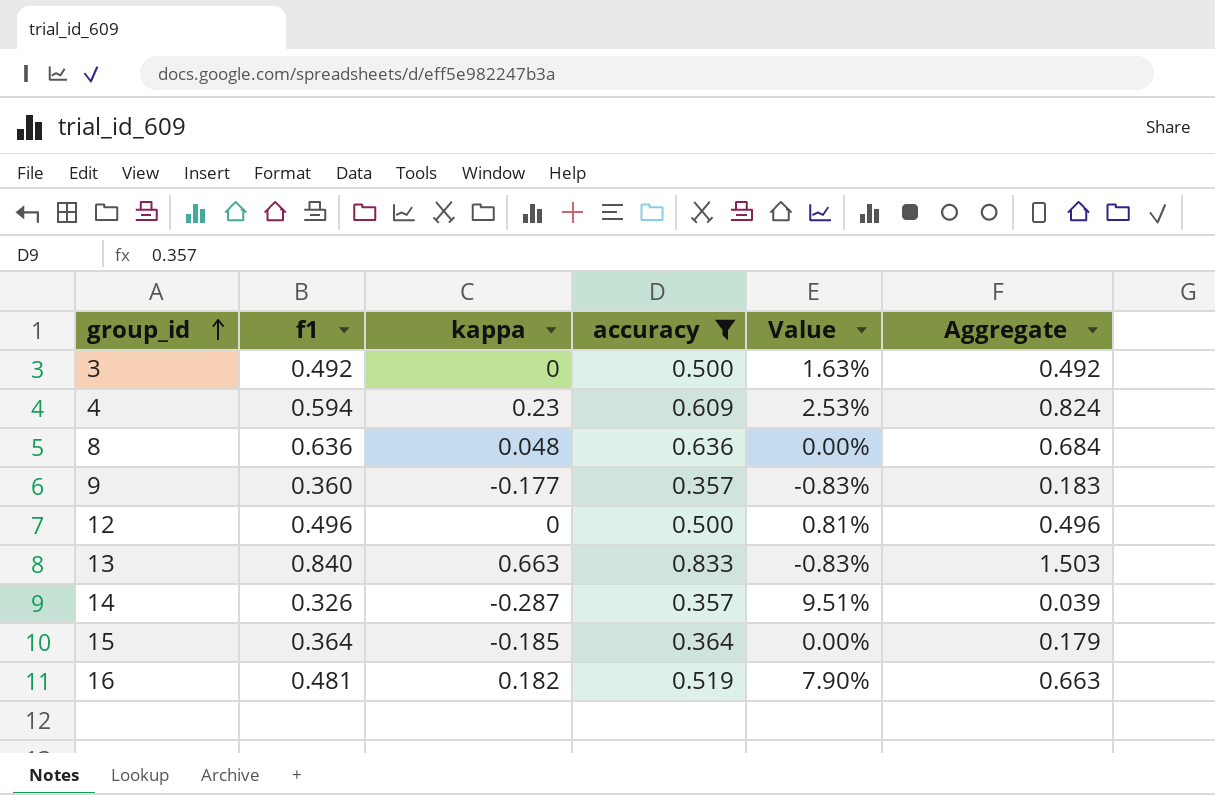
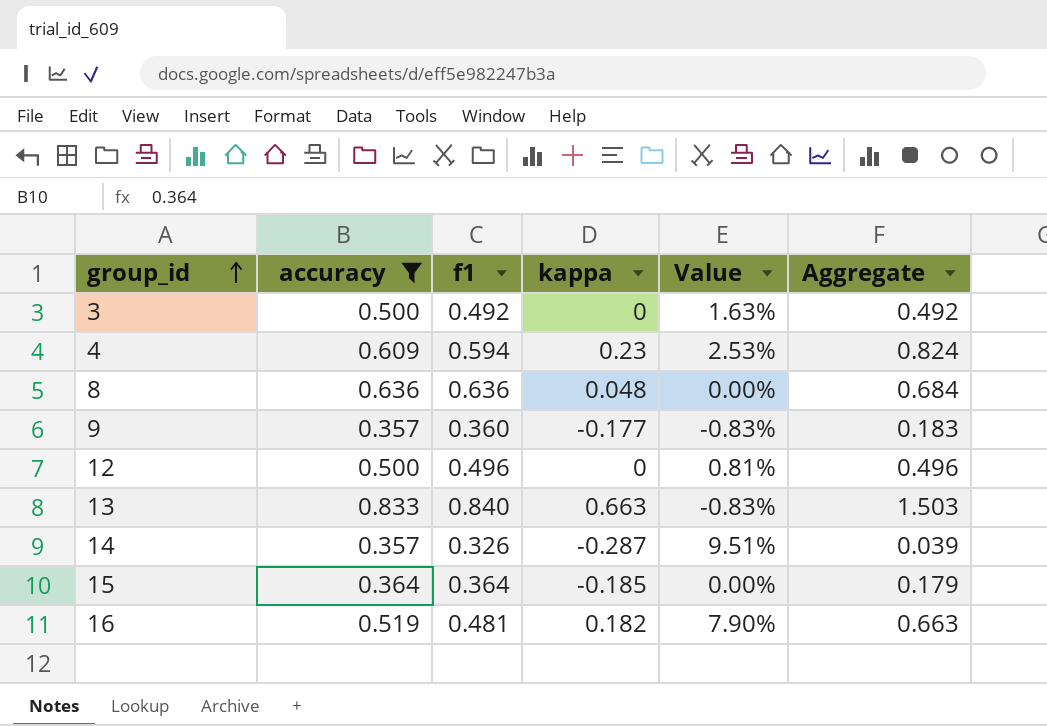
column accuracy | position: 4 -> 2

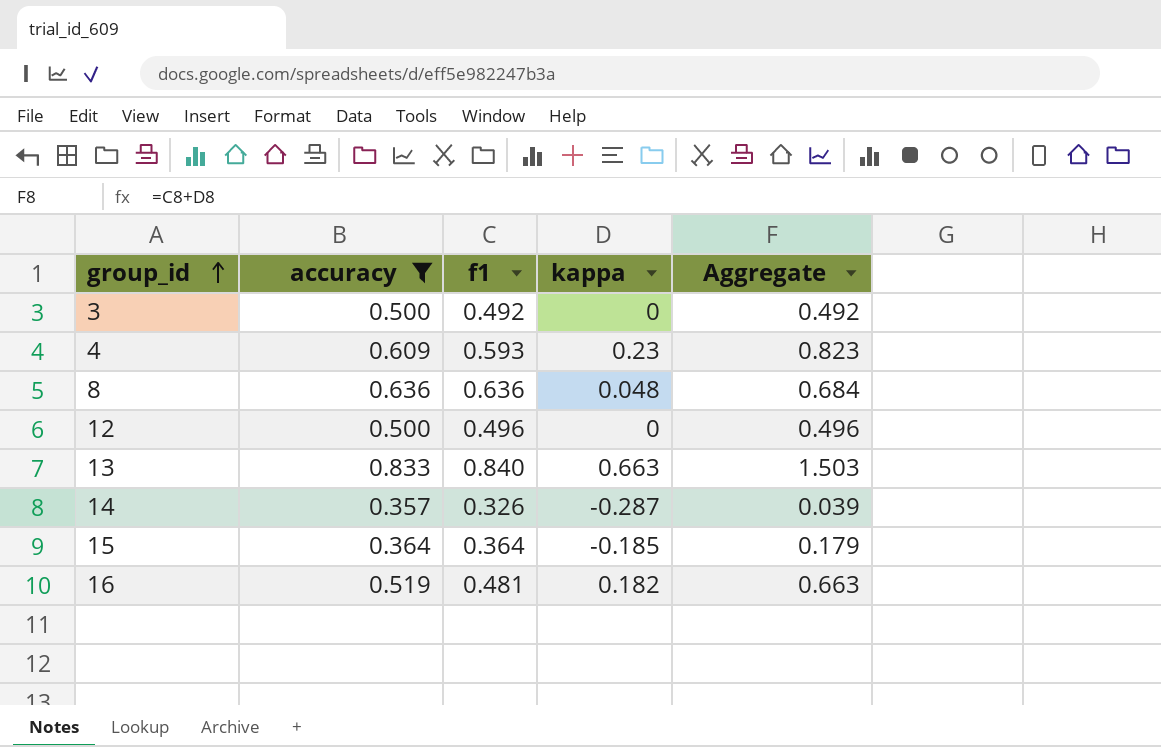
column Value | formula: ([accuracy] - [f1]) / [f1] -> none
row 9: 0.357 | 0.360 | -0.177 | -0.83% | 0.183 -> none
4 | f1: 0.594 -> 0.593
4 | Aggregate: 0.824 -> 0.823

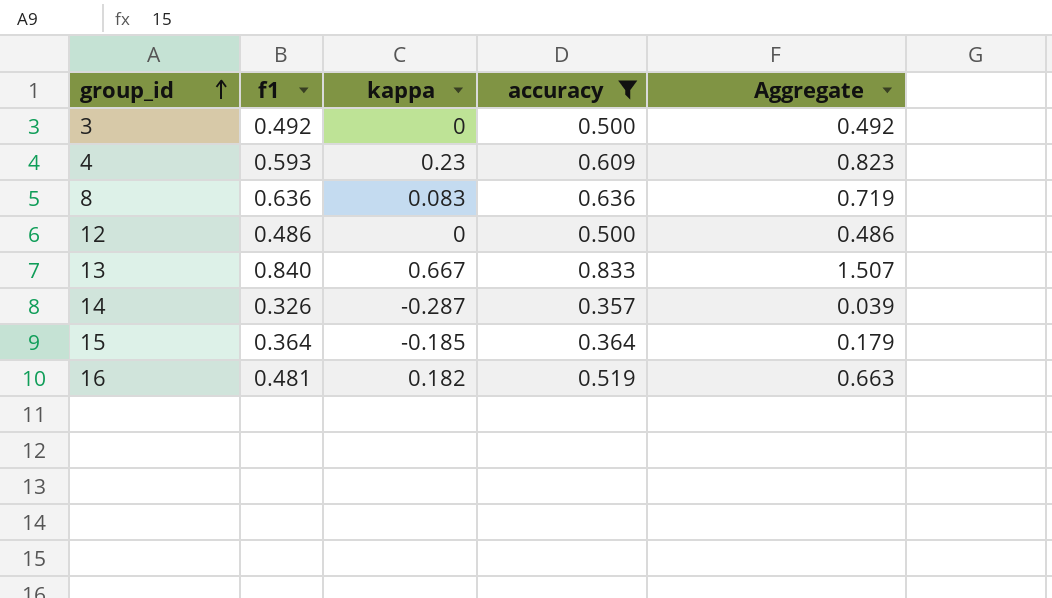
column accuracy | position: 2 -> 4
8 | kappa: 0.048 -> 0.083
8 | Aggregate: 0.684 -> 0.719
12 | f1: 0.496 -> 0.486
12 | Aggregate: 0.496 -> 0.486
13 | kappa: 0.663 -> 0.667
13 | Aggregate: 1.503 -> 1.507

